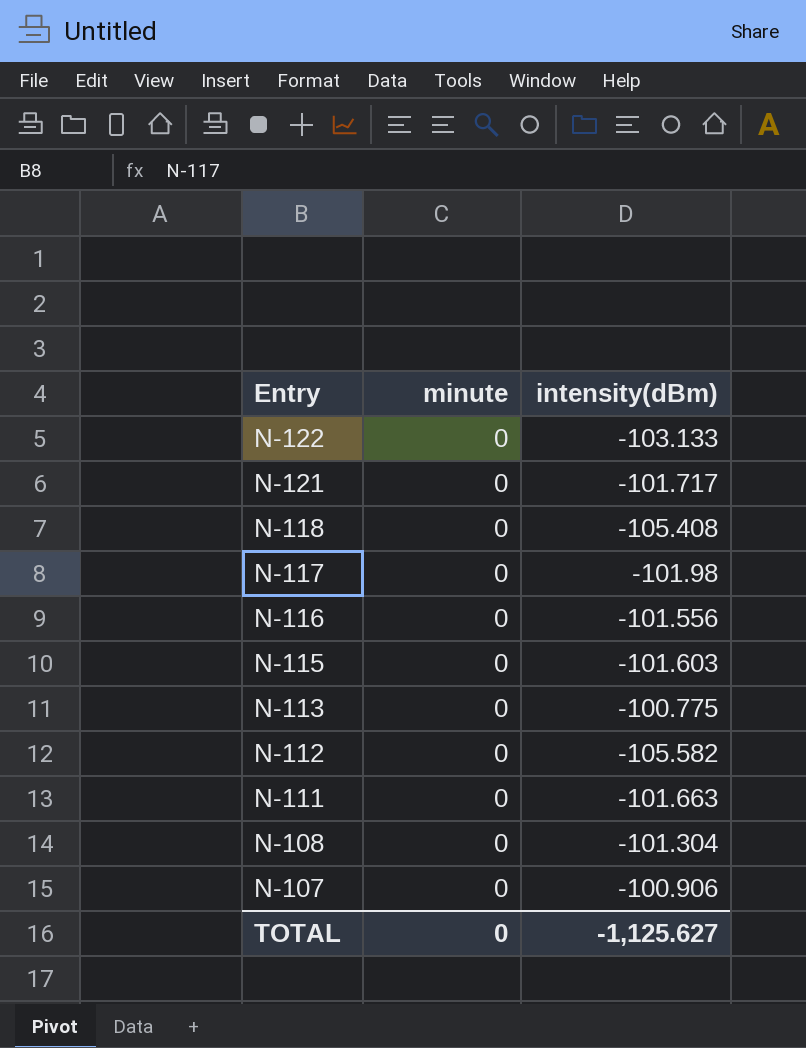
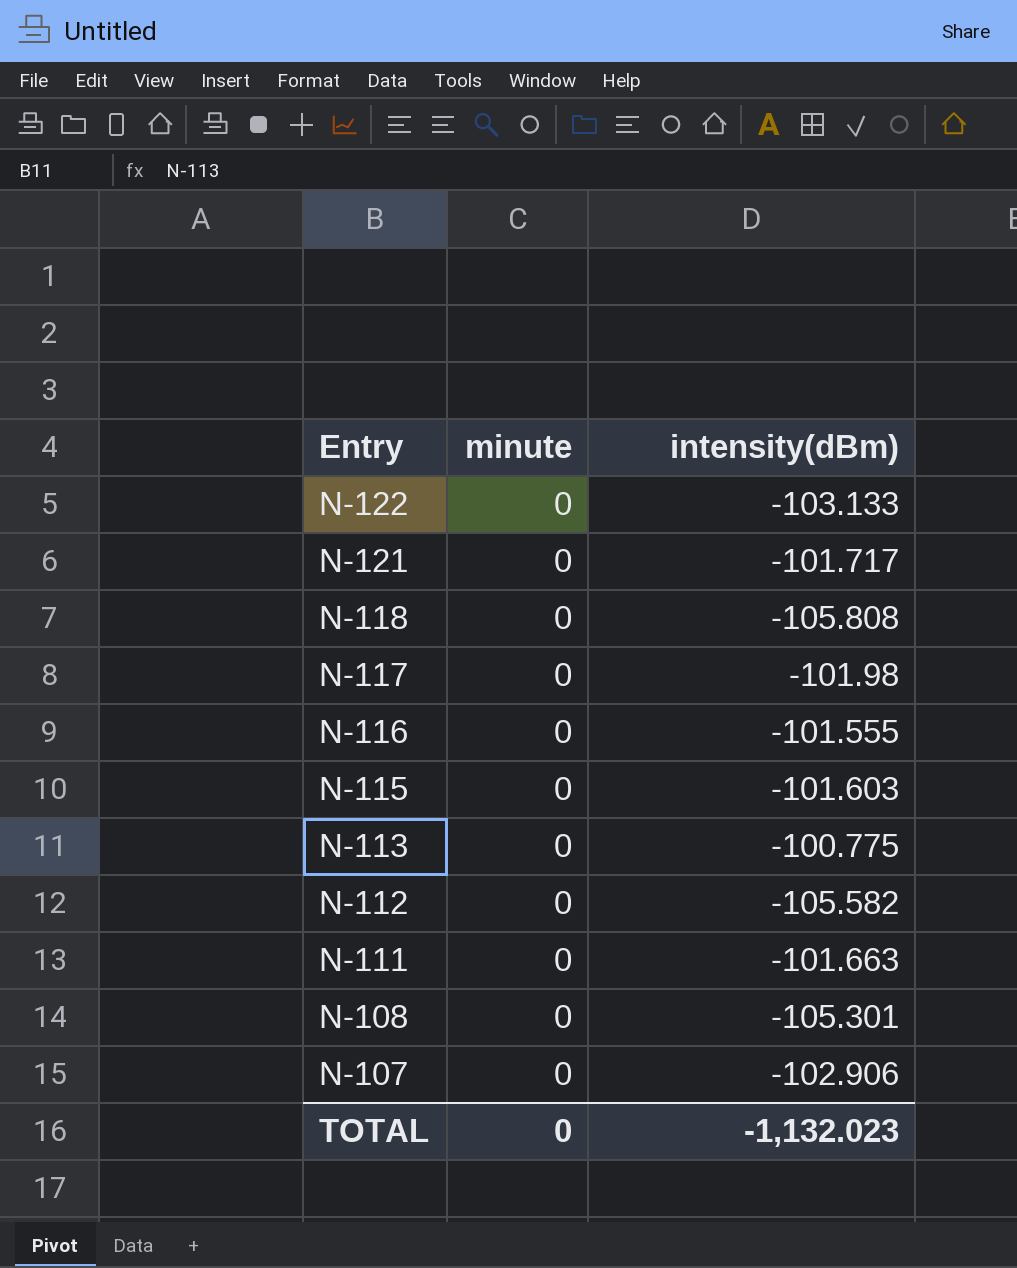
N-118 | intensity(dBm): -105.408 -> -105.808
N-116 | intensity(dBm): -101.556 -> -101.555
N-108 | intensity(dBm): -101.304 -> -105.301
N-107 | intensity(dBm): -100.906 -> -102.906
TOTAL | intensity(dBm): -1,125.627 -> -1,132.023

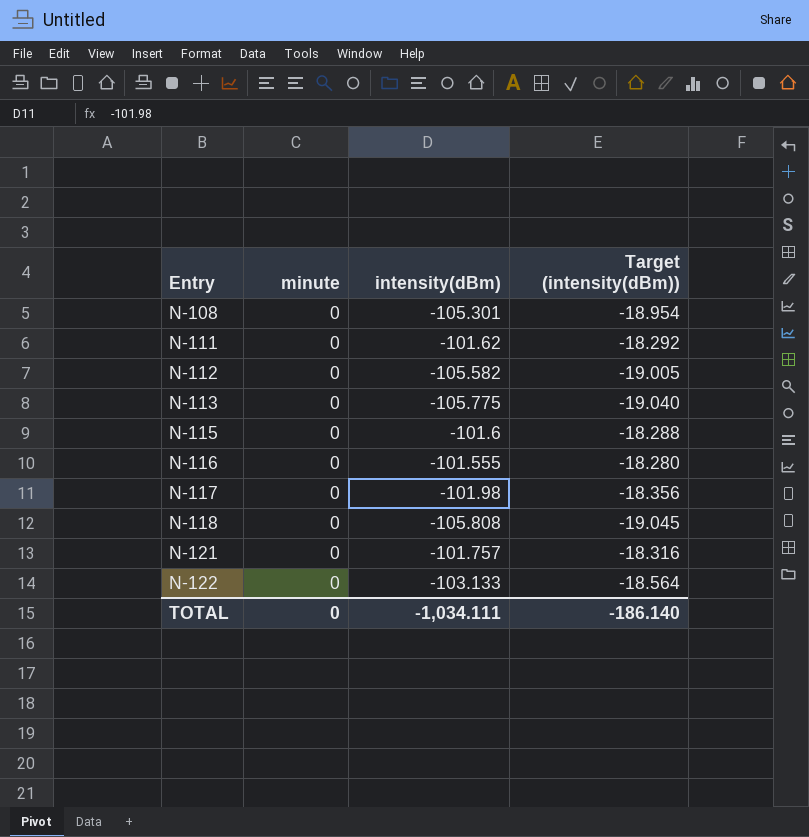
row order: Entry descending -> Entry ascending
column Target (intensity(dBm)) | formula: none -> [intensity(dBm)] * 0.18
row N-107: 0 | -102.906 -> none
N-111 | intensity(dBm): -101.663 -> -101.62
N-113 | intensity(dBm): -100.775 -> -105.775
N-115 | intensity(dBm): -101.603 -> -101.6
N-121 | intensity(dBm): -101.717 -> -101.757
TOTAL | intensity(dBm): -1,132.023 -> -1,034.111

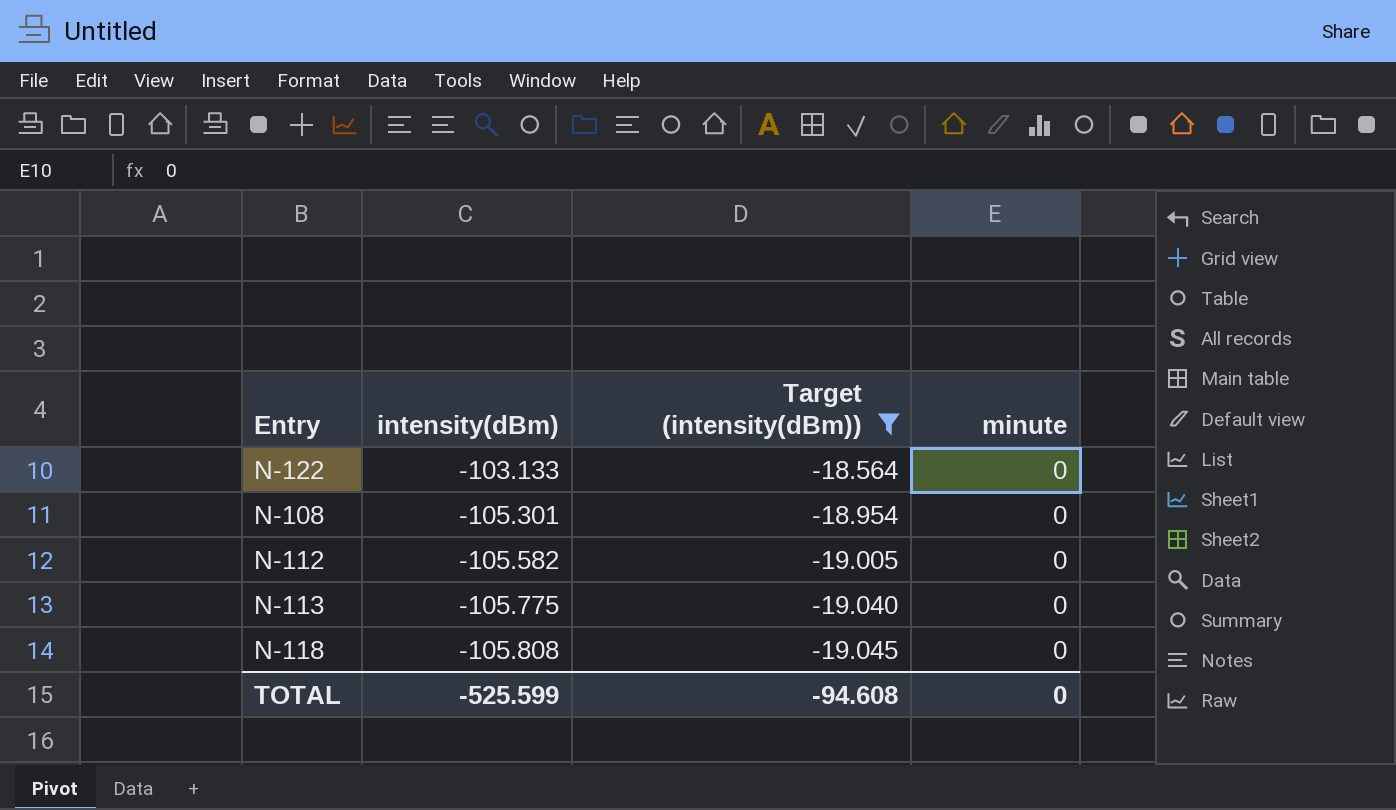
filter: none -> Target (intensity(dBm)) <= -18.564
row order: Entry ascending -> intensity(dBm) descending
column minute | position: 2 -> 4
TOTAL | intensity(dBm): -1,034.111 -> -525.599
TOTAL | Target (intensity(dBm)): -186.140 -> -94.608

